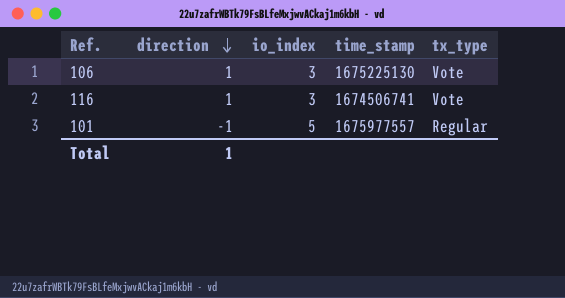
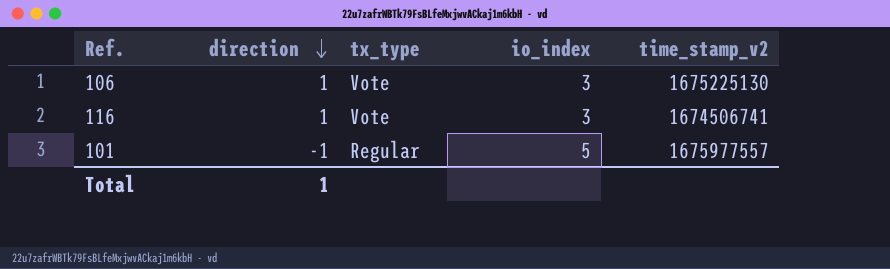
column tx_type | position: 5 -> 3
column name: time_stamp -> time_stamp_v2

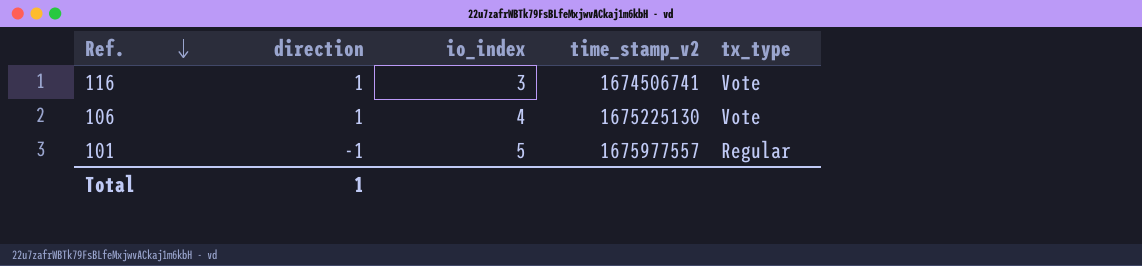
row order: direction descending -> Ref. descending
column tx_type | position: 3 -> 5
106 | io_index: 3 -> 4

